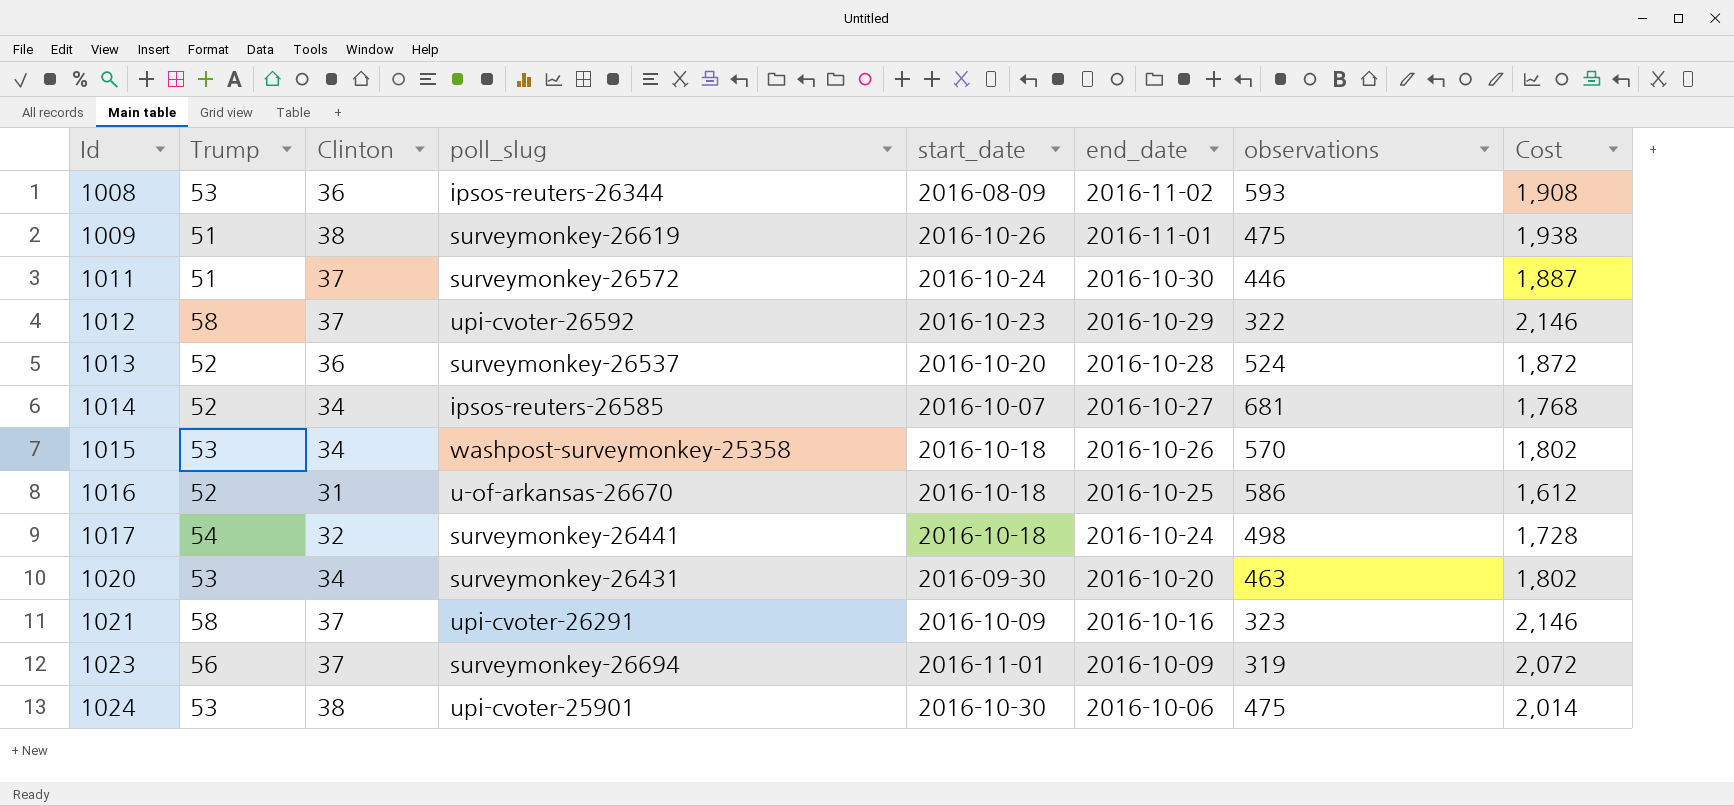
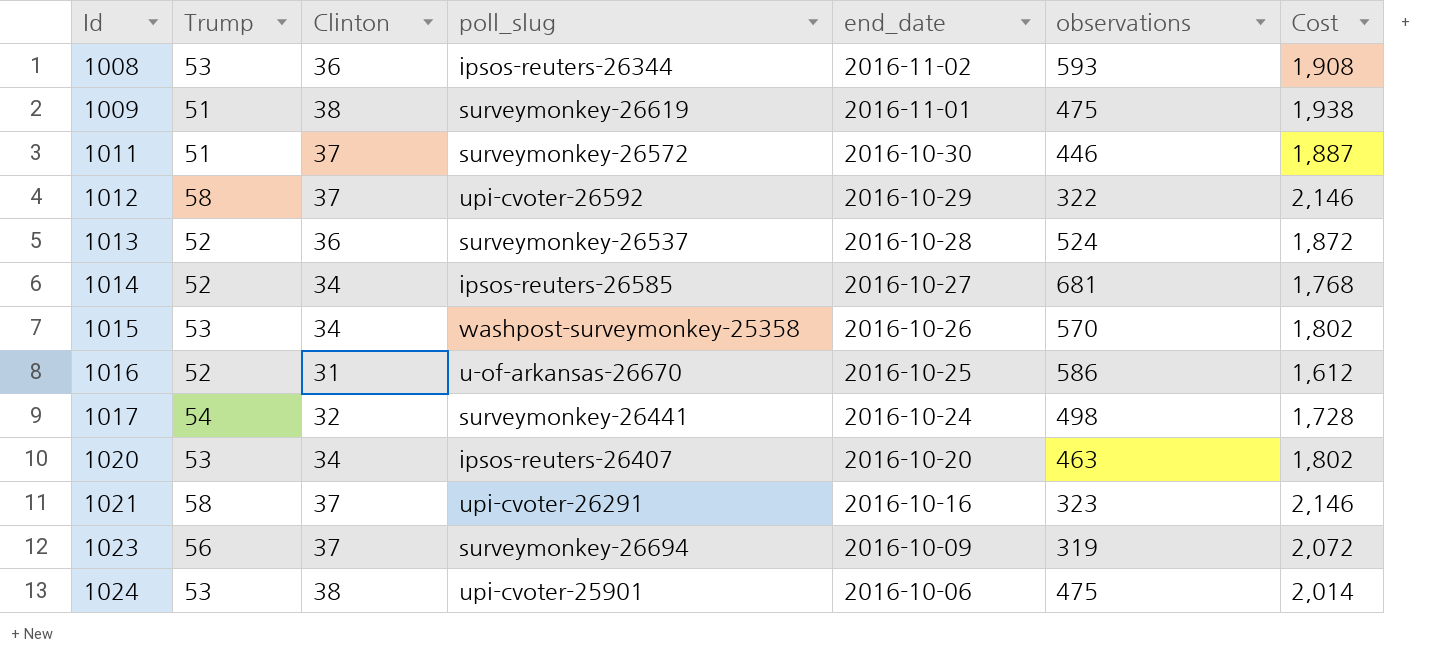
column start_date | position: 5 -> none
1020 | poll_slug: surveymonkey-26431 -> ipsos-reuters-26407

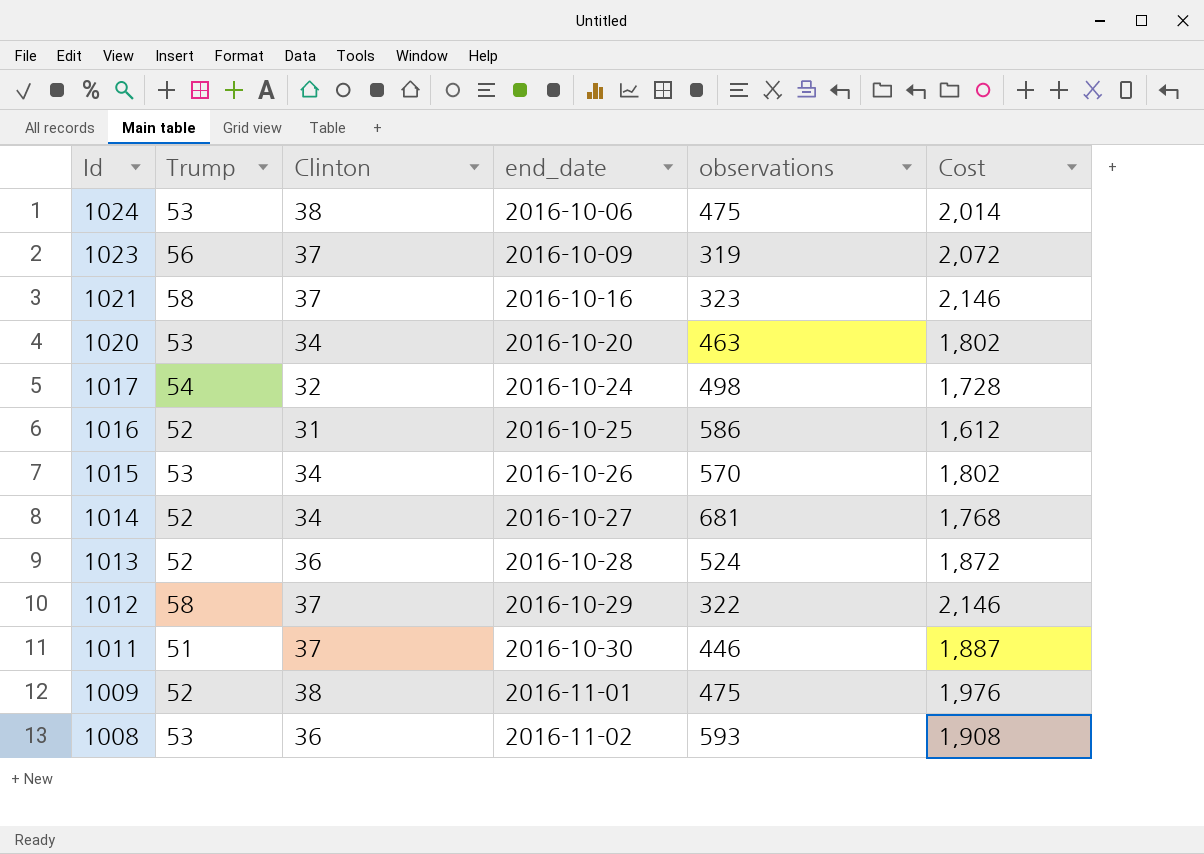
row order: Id ascending -> Id descending
column poll_slug | position: 4 -> none
1009 | Trump: 51 -> 52
1009 | Cost: 1,938 -> 1,976

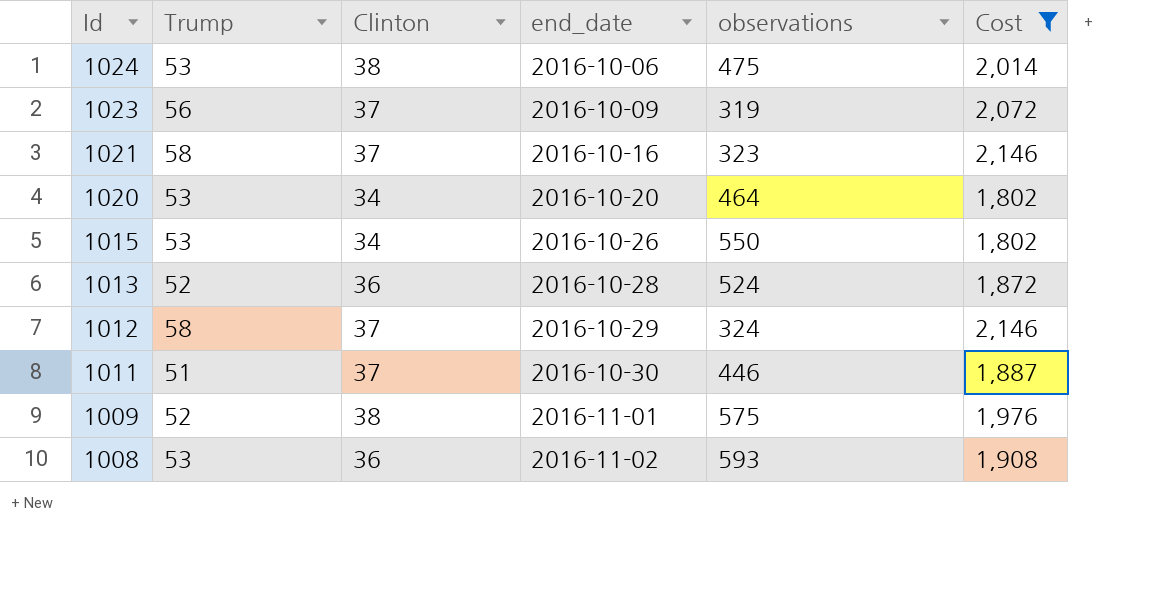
filter: none -> Cost >= 1,802
1020 | observations: 463 -> 464
1015 | observations: 570 -> 550
1012 | observations: 322 -> 324
1009 | observations: 475 -> 575

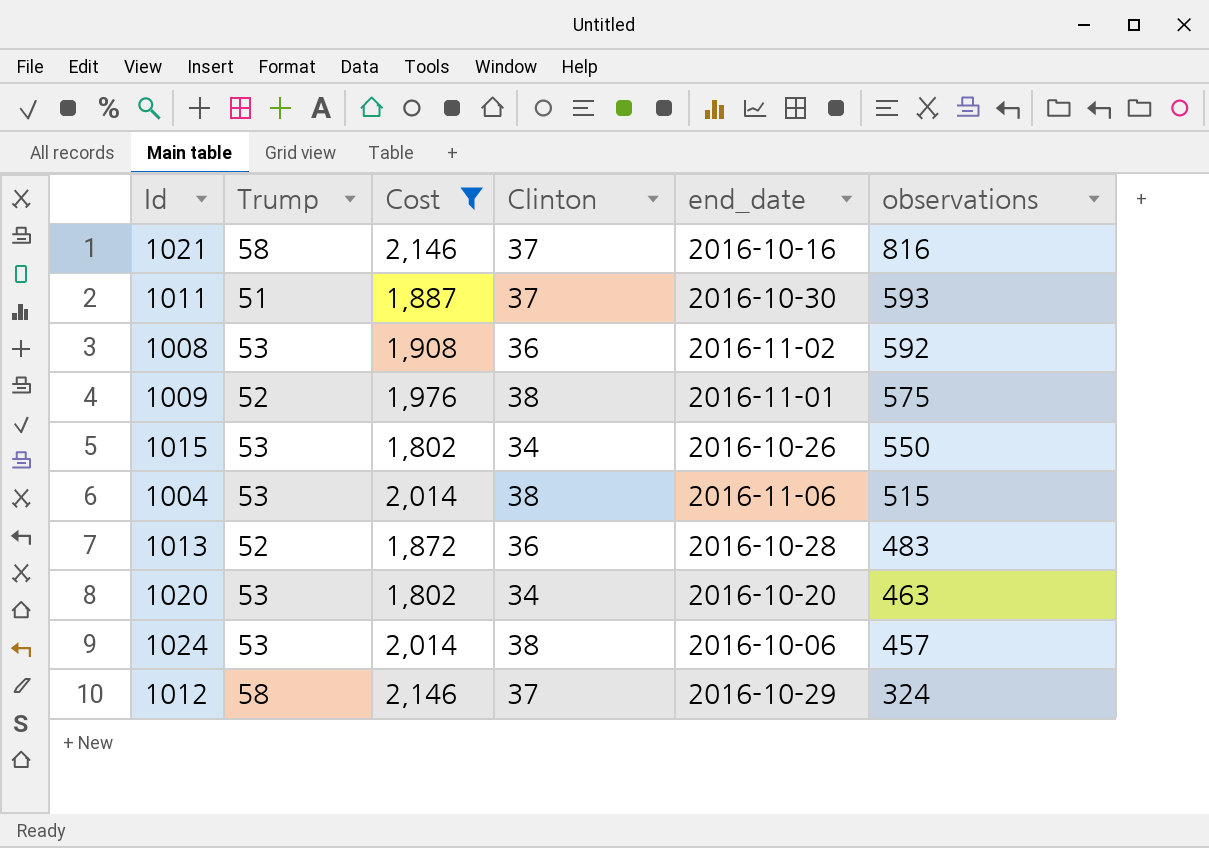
row order: Id descending -> observations descending
column Cost | position: 6 -> 3
row 1023: 56 | 37 | 2016-10-09 | 319 | 2,072 -> none
1021 | observations: 323 -> 816
1011 | observations: 446 -> 593
1008 | observations: 593 -> 592
row 1004: none -> 53 | 2,014 | 38 | 2016-11-06 | 515
1013 | observations: 524 -> 483
1020 | observations: 464 -> 463
1024 | observations: 475 -> 457

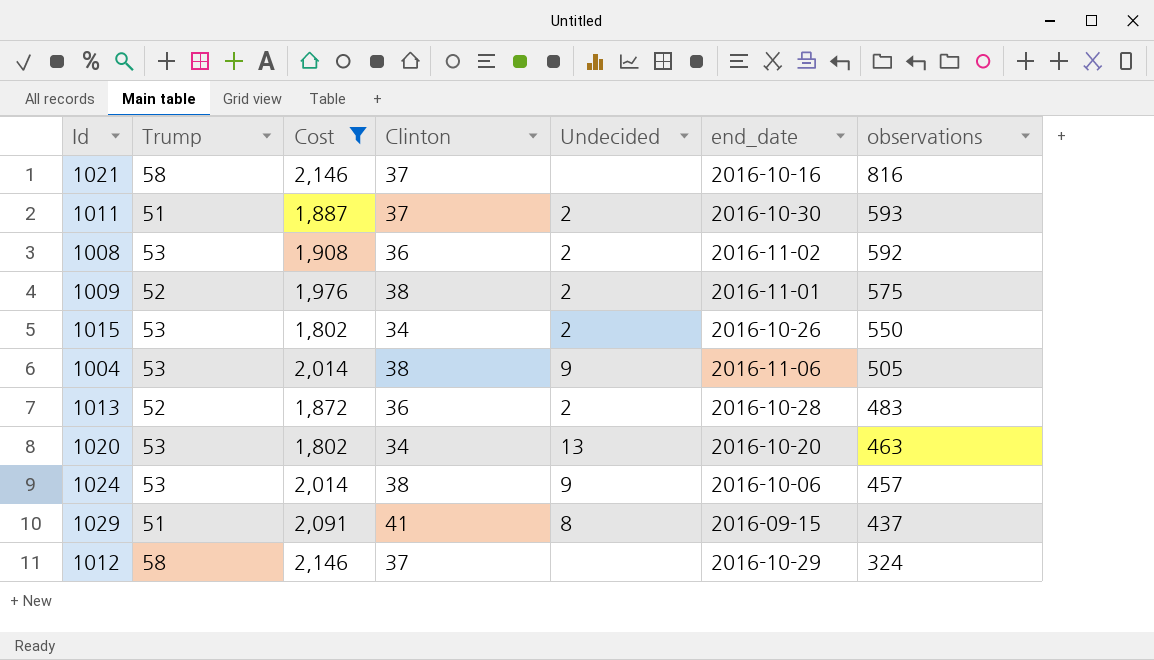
column Undecided | position: none -> 5
1004 | observations: 515 -> 505
row 1029: none -> 51 | 2,091 | 41 | 8 | 2016-09-15 | 437

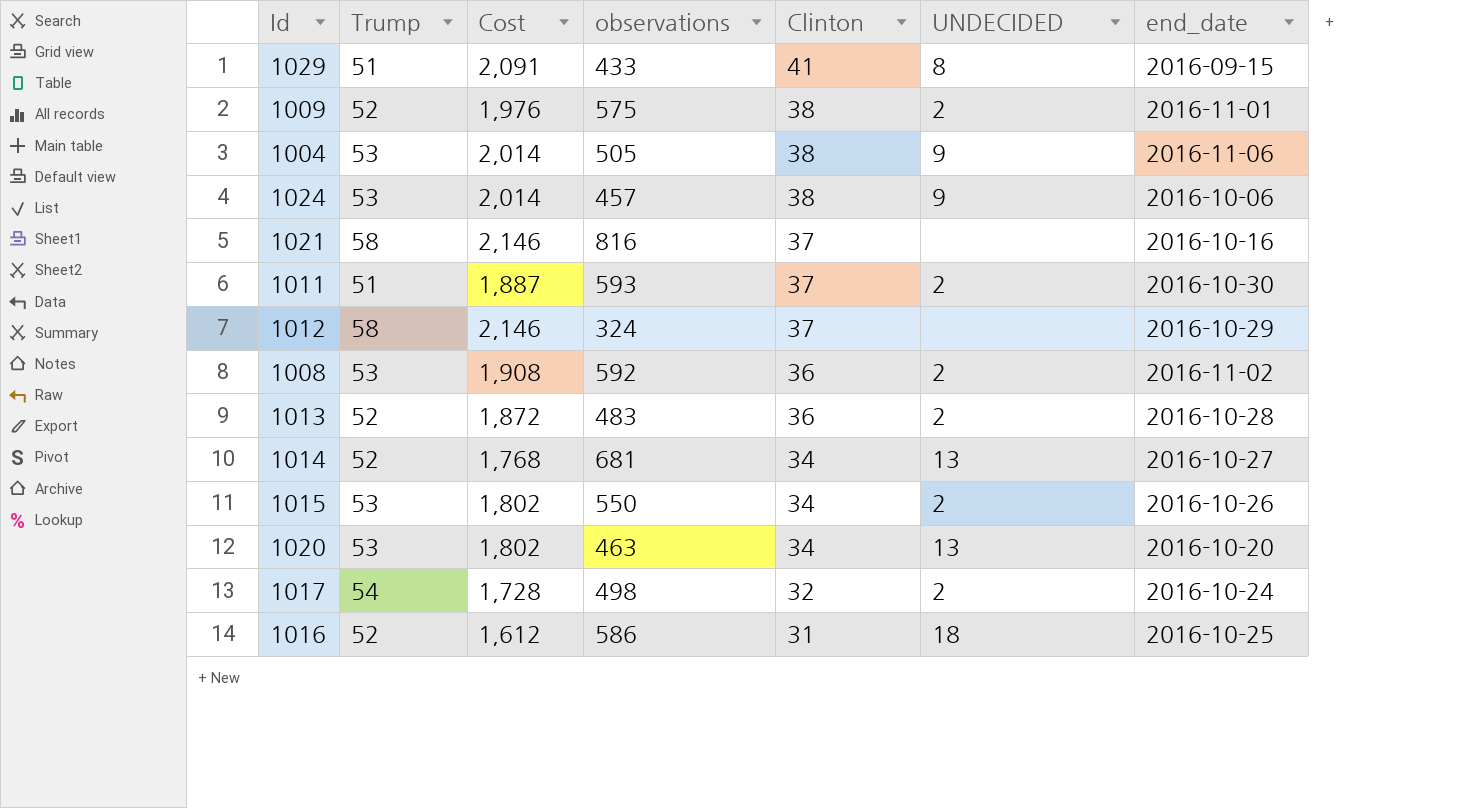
filter: Cost >= 1,802 -> none
row order: observations descending -> Clinton descending
column observations | position: 7 -> 4
column name: Undecided -> UNDECIDED
1029 | observations: 437 -> 433

